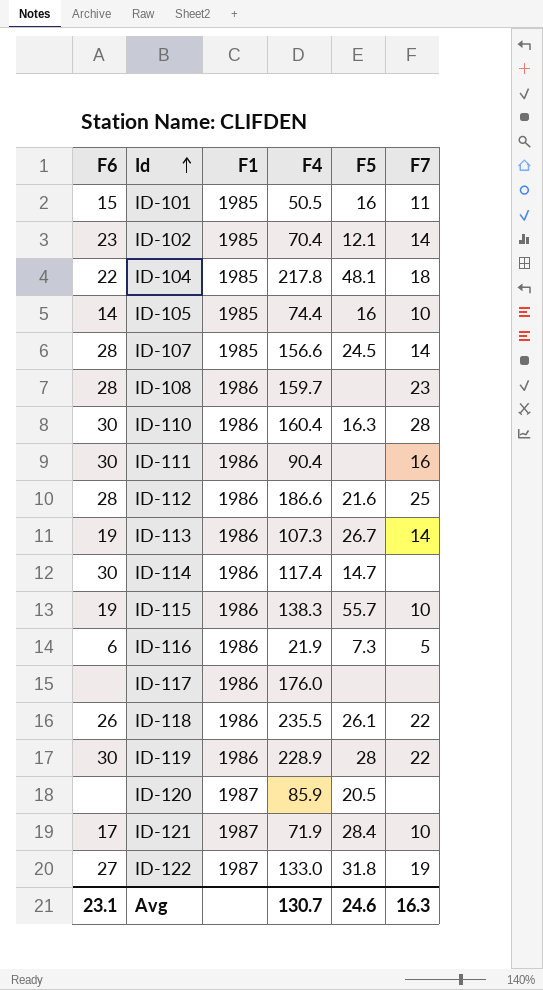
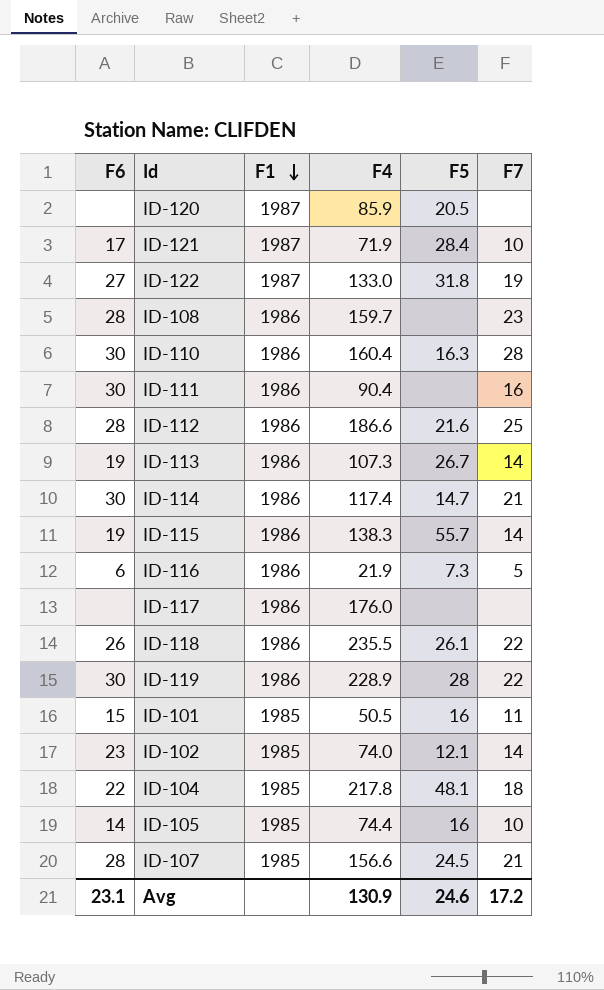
row order: Id ascending -> F1 descending
ID-114 | F7: none -> 21
ID-115 | F7: 10 -> 14
ID-102 | F4: 70.4 -> 74.0
ID-107 | F7: 14 -> 21
Avg | F4: 130.7 -> 130.9
Avg | F7: 16.3 -> 17.2

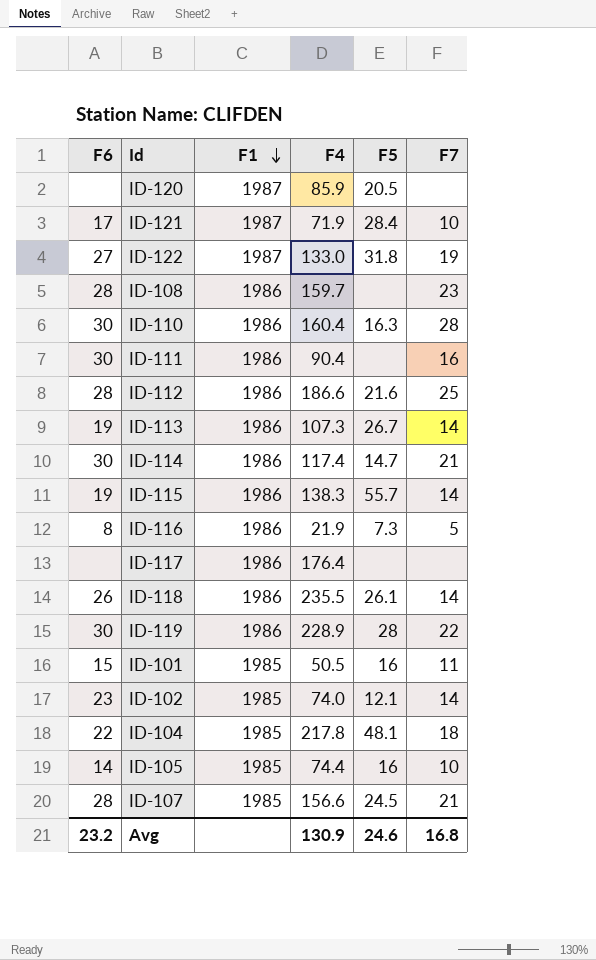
ID-116 | F6: 6 -> 8
ID-117 | F4: 176.0 -> 176.4
ID-118 | F7: 22 -> 14
Avg | F6: 23.1 -> 23.2
Avg | F7: 17.2 -> 16.8

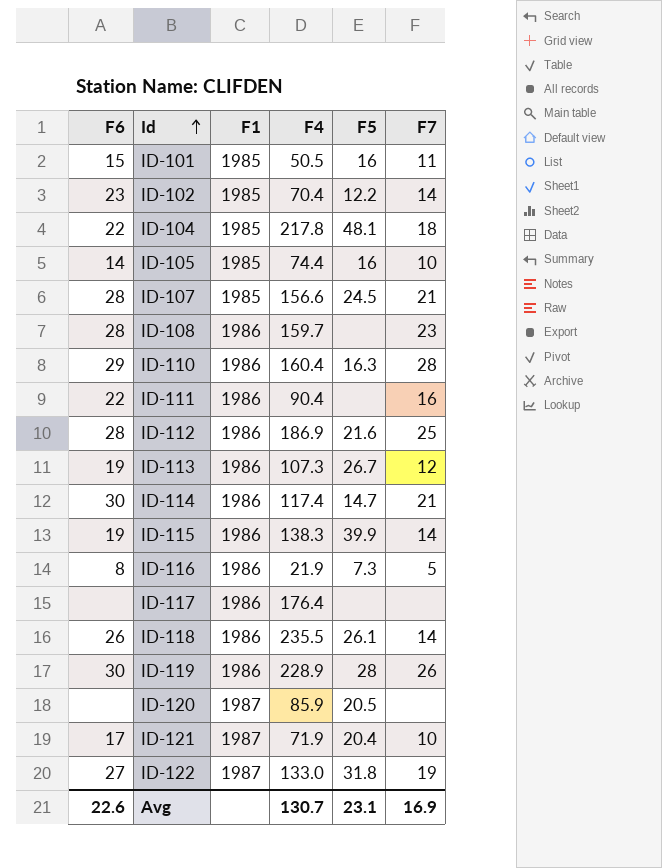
row order: F1 descending -> Id ascending
ID-102 | F4: 74.0 -> 70.4
ID-102 | F5: 12.1 -> 12.2
ID-110 | F6: 30 -> 29
ID-111 | F6: 30 -> 22
ID-112 | F4: 186.6 -> 186.9
ID-113 | F7: 14 -> 12
ID-115 | F5: 55.7 -> 39.9
ID-119 | F7: 22 -> 26
ID-121 | F5: 28.4 -> 20.4
Avg | F6: 23.2 -> 22.6
Avg | F4: 130.9 -> 130.7
Avg | F5: 24.6 -> 23.1
Avg | F7: 16.8 -> 16.9

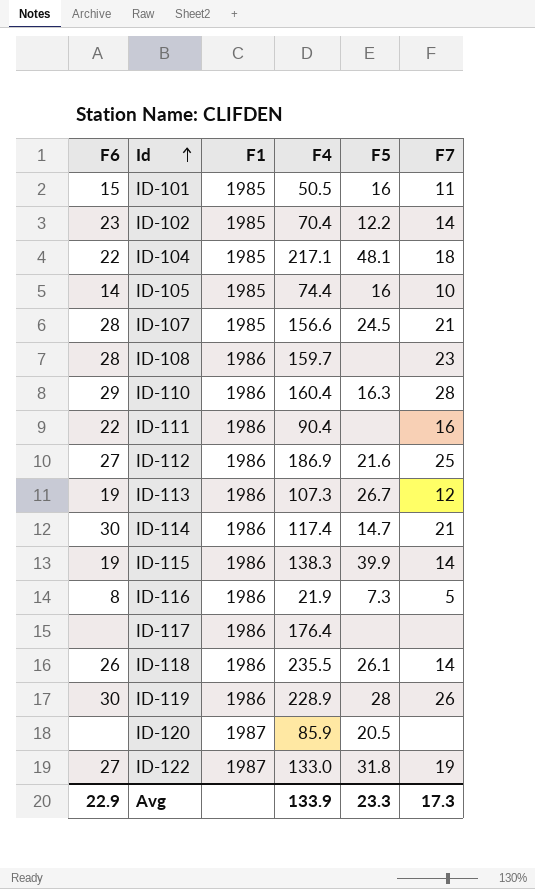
row ID-121: 17 | 1987 | 71.9 | 20.4 | 10 -> none
ID-104 | F4: 217.8 -> 217.1
ID-112 | F6: 28 -> 27
Avg | F6: 22.6 -> 22.9
Avg | F4: 130.7 -> 133.9
Avg | F5: 23.1 -> 23.3
Avg | F7: 16.9 -> 17.3

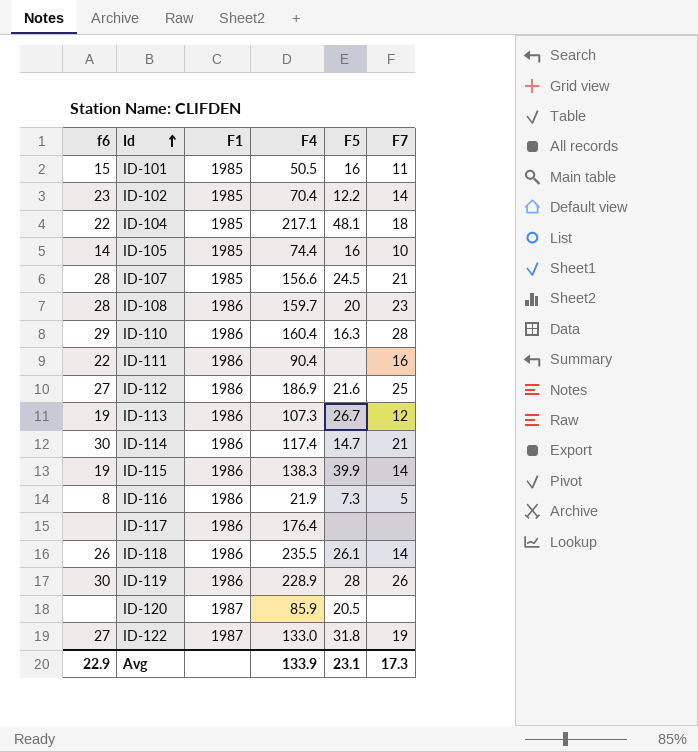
column name: F6 -> f6
ID-108 | F5: none -> 20
Avg | F5: 23.3 -> 23.1

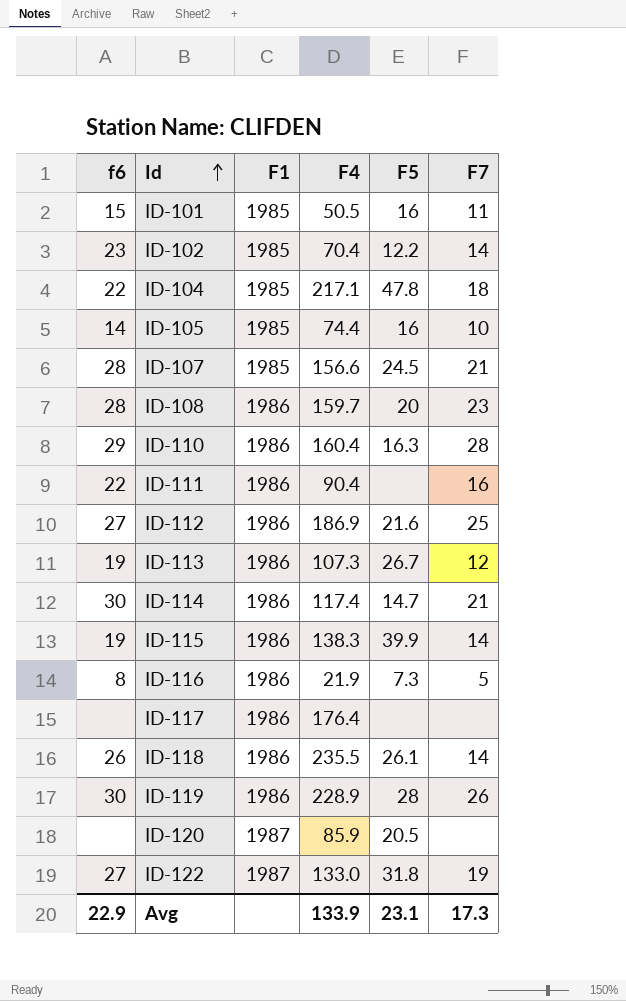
ID-104 | F5: 48.1 -> 47.8

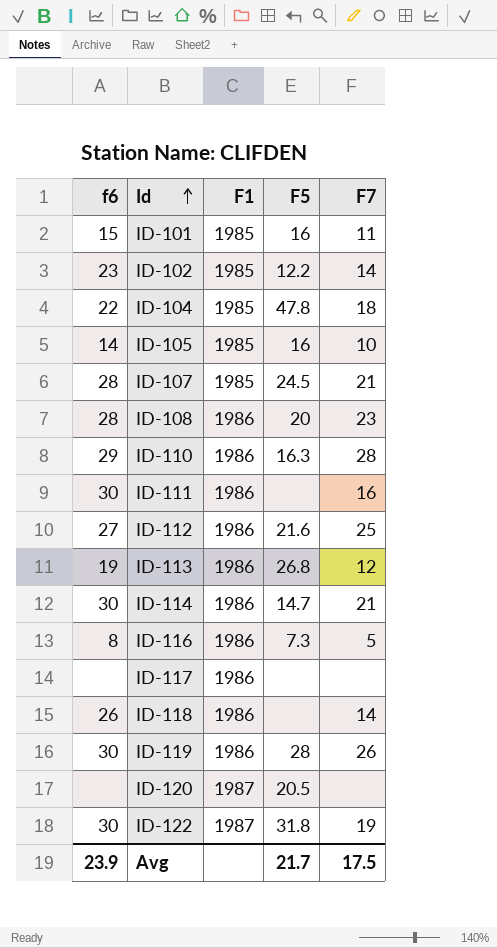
column F4 | position: 4 -> none
row ID-115: 19 | 1986 | 138.3 | 39.9 | 14 -> none
ID-111 | f6: 22 -> 30
ID-113 | F5: 26.7 -> 26.8
ID-118 | F5: 26.1 -> none
ID-122 | f6: 27 -> 30
Avg | f6: 22.9 -> 23.9
Avg | F5: 23.1 -> 21.7
Avg | F7: 17.3 -> 17.5

